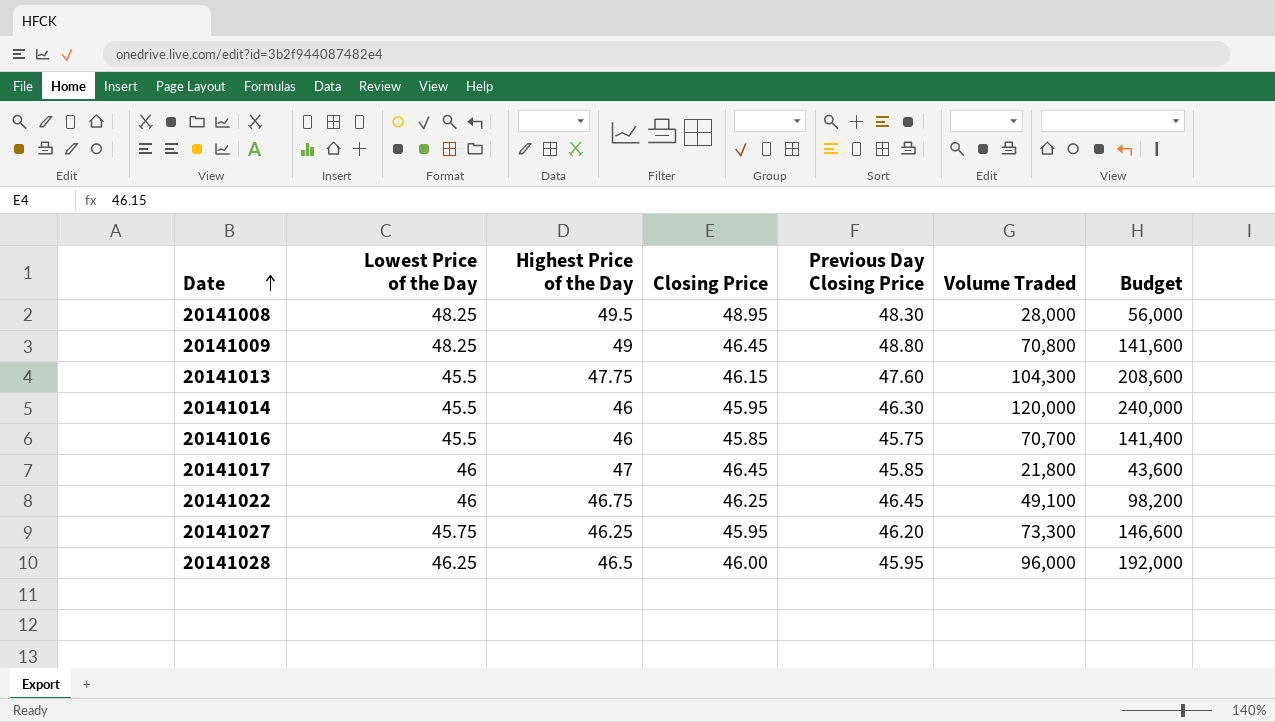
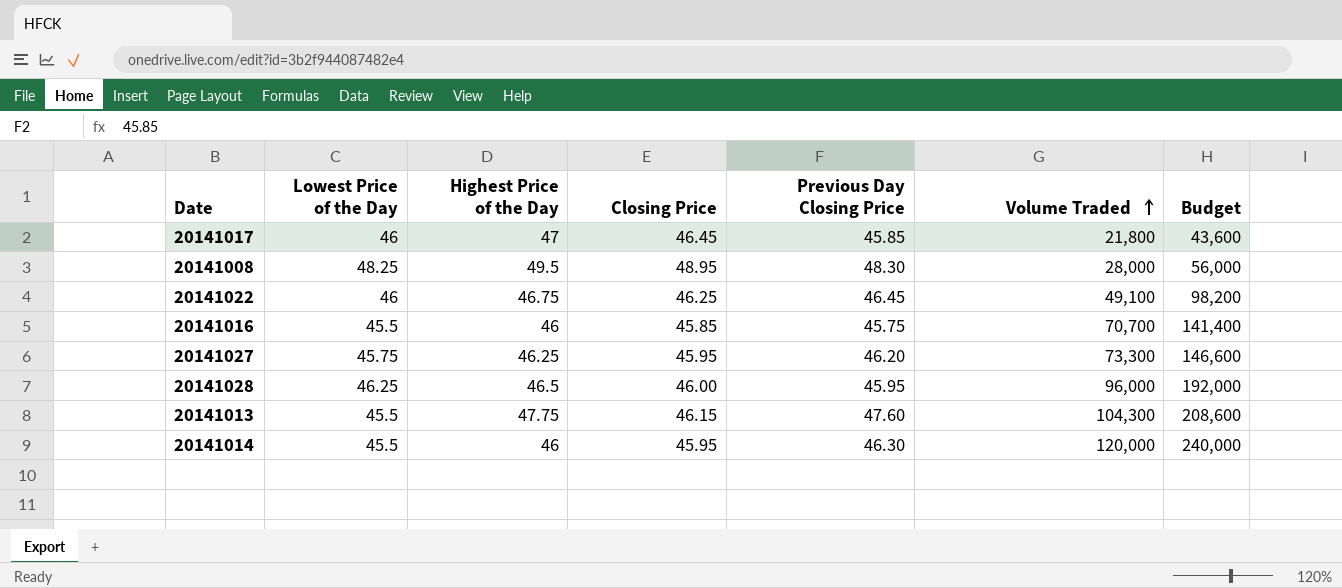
row order: Date ascending -> Volume Traded ascending
row 20141009: 48.25 | 49 | 46.45 | 48.80 | 70,800 | 141,600 -> none

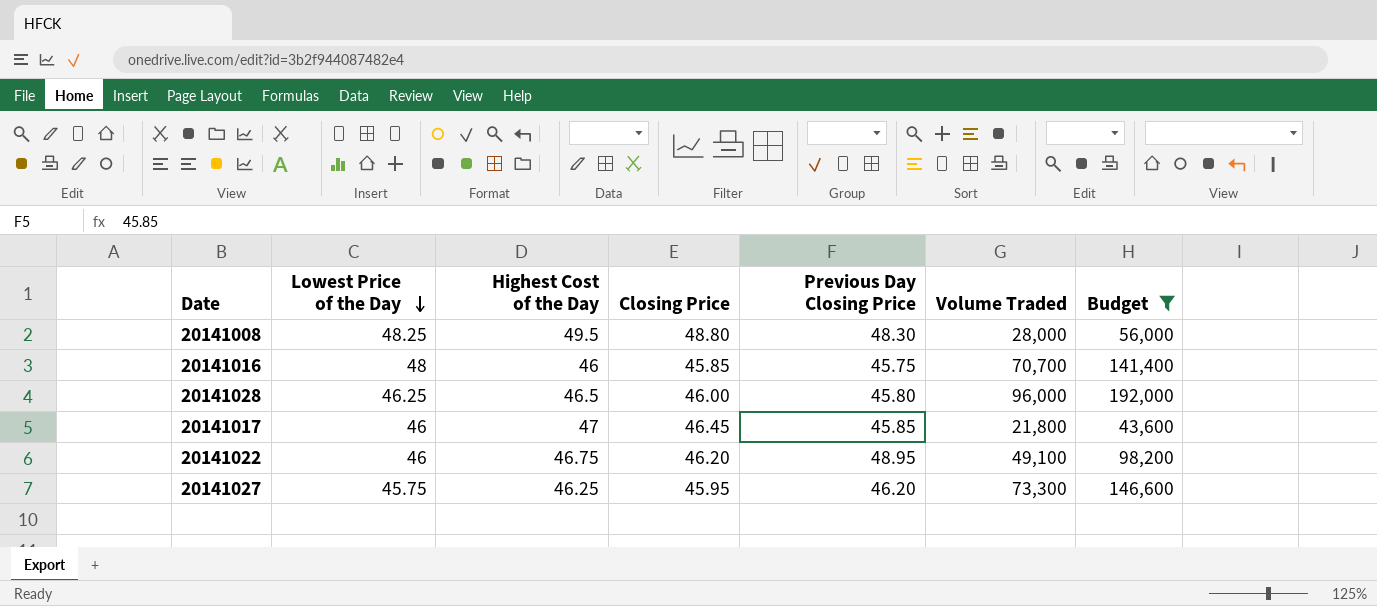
filter: none -> Budget <= 192,000
row order: Volume Traded ascending -> Lowest Price of the Day descending
column name: Highest Price of the Day -> Highest Cost of the Day
20141008 | Closing Price: 48.95 -> 48.80
20141016 | Lowest Price of the Day: 45.5 -> 48
20141028 | Previous Day Closing Price: 45.95 -> 45.80
20141022 | Closing Price: 46.25 -> 46.20
20141022 | Previous Day Closing Price: 46.45 -> 48.95

